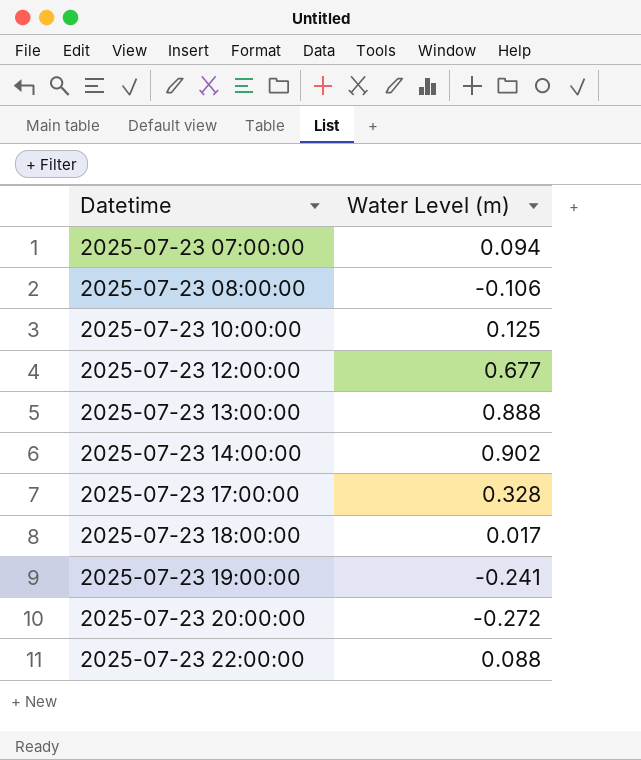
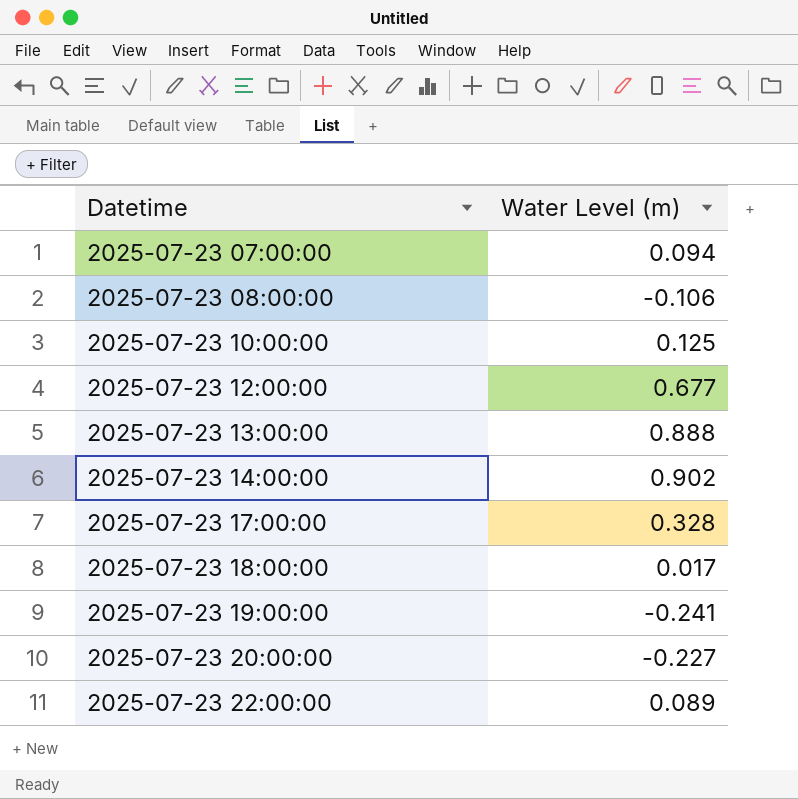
2025-07-23 20:00:00 | Water Level (m): -0.272 -> -0.227
2025-07-23 22:00:00 | Water Level (m): 0.088 -> 0.089

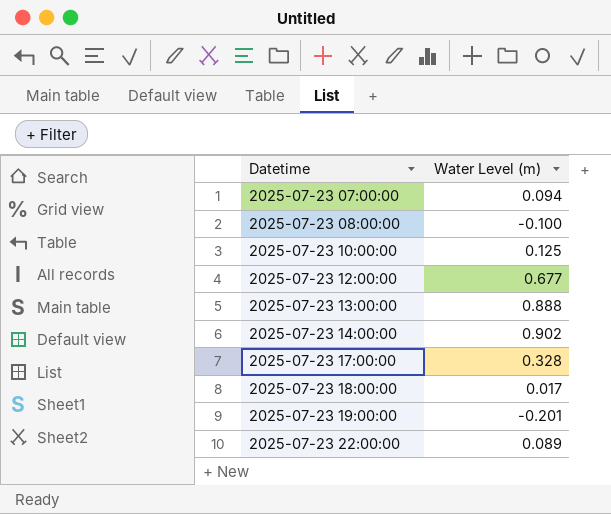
row 2025-07-23 20:00:00: -0.227 -> none
2025-07-23 08:00:00 | Water Level (m): -0.106 -> -0.100
2025-07-23 19:00:00 | Water Level (m): -0.241 -> -0.201

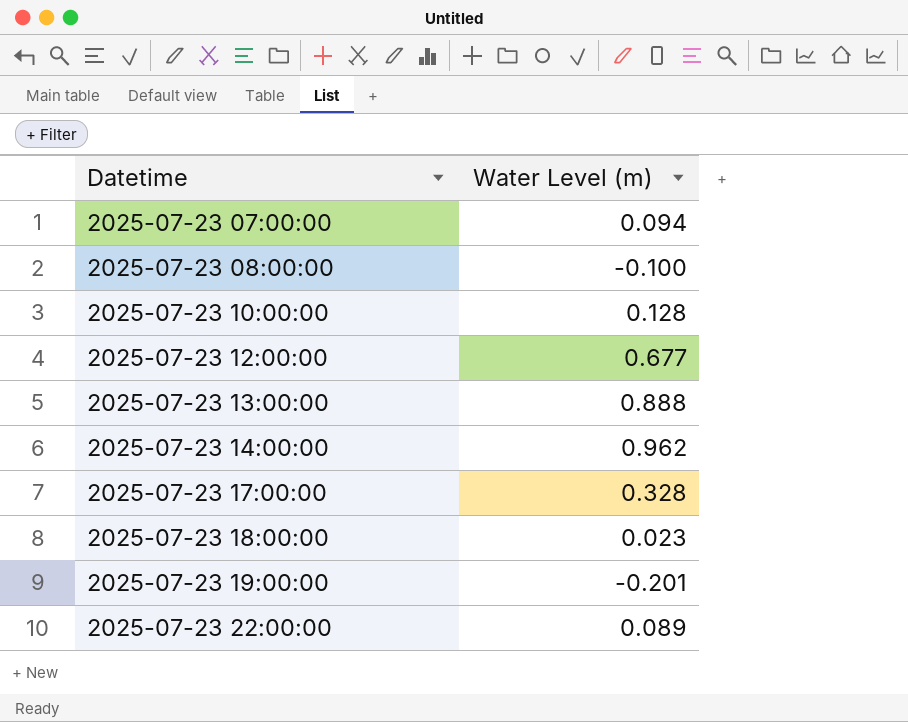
2025-07-23 10:00:00 | Water Level (m): 0.125 -> 0.128
2025-07-23 14:00:00 | Water Level (m): 0.902 -> 0.962
2025-07-23 18:00:00 | Water Level (m): 0.017 -> 0.023

